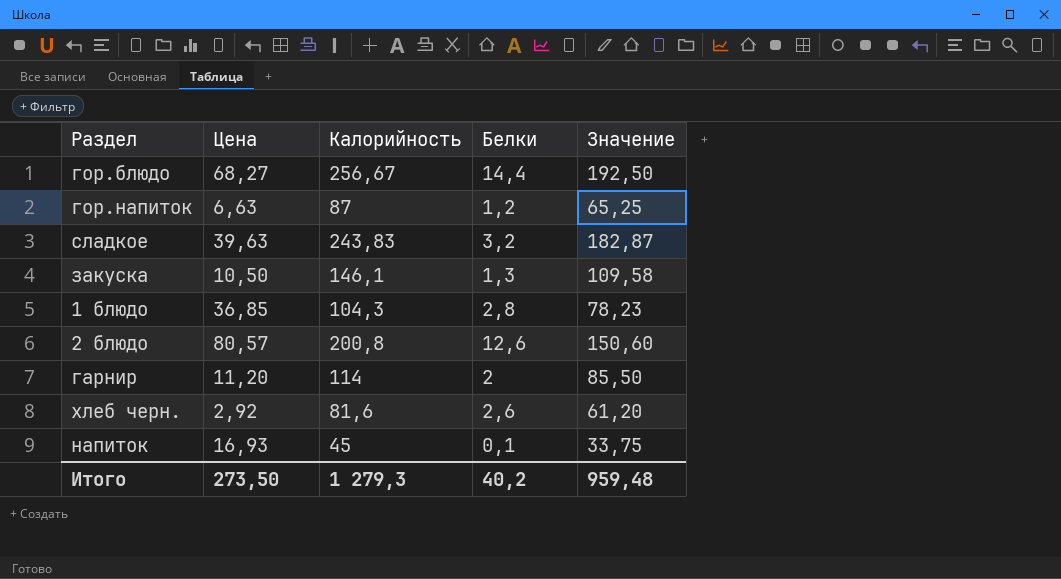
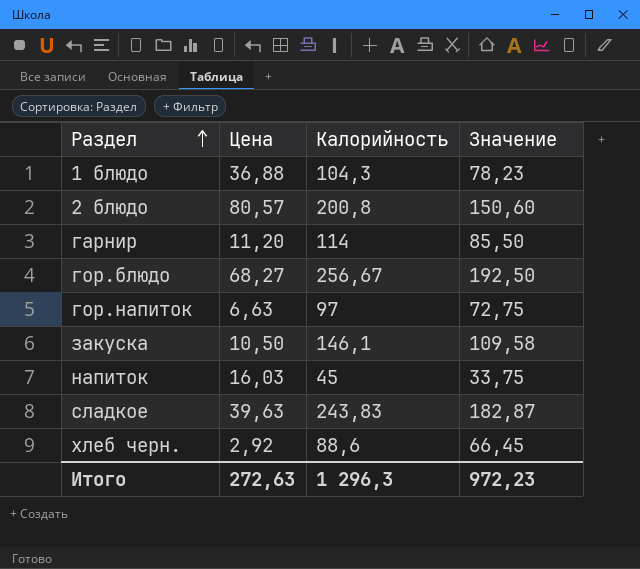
row order: none -> Раздел ascending
column Белки | position: 4 -> none
1 блюдо | Цена: 36,85 -> 36,88
гор.напиток | Калорийность: 87 -> 97
гор.напиток | Значение: 65,25 -> 72,75
напиток | Цена: 16,93 -> 16,03
хлеб черн. | Калорийность: 81,6 -> 88,6
хлеб черн. | Значение: 61,20 -> 66,45
Итого | Цена: 273,50 -> 272,63
Итого | Калорийность: 1 279,3 -> 1 296,3
Итого | Значение: 959,48 -> 972,23

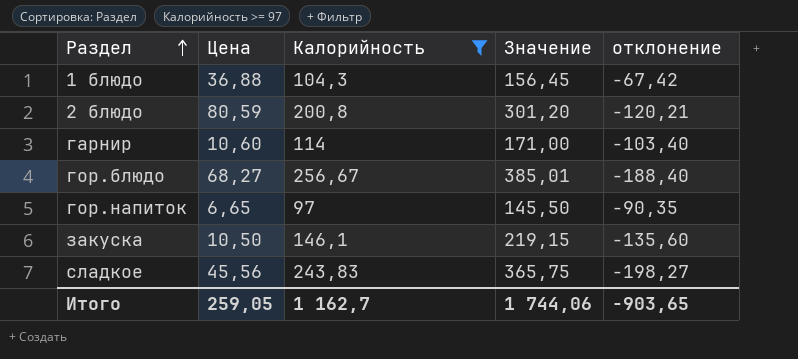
filter: none -> Калорийность >= 97
column Значение | formula: [Калорийность] * 0,75 -> [Калорийность] * 1,5
column отклонение | formula: none -> [Цена] - [Калорийность]
2 блюдо | Цена: 80,57 -> 80,59
гарнир | Цена: 11,20 -> 10,60
гор.напиток | Цена: 6,63 -> 6,65
сладкое | Цена: 39,63 -> 45,56
Итого | Цена: 272,63 -> 259,05
Итого | Калорийность: 1 296,3 -> 1 162,7
Итого | Значение: 972,23 -> 1 744,06

